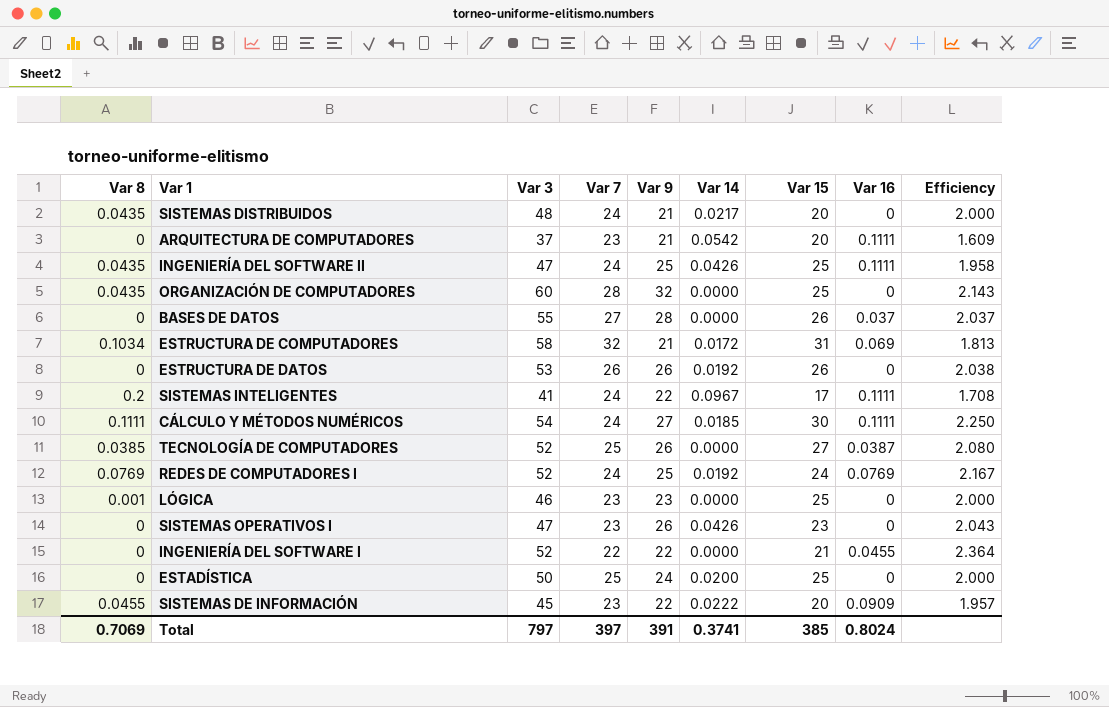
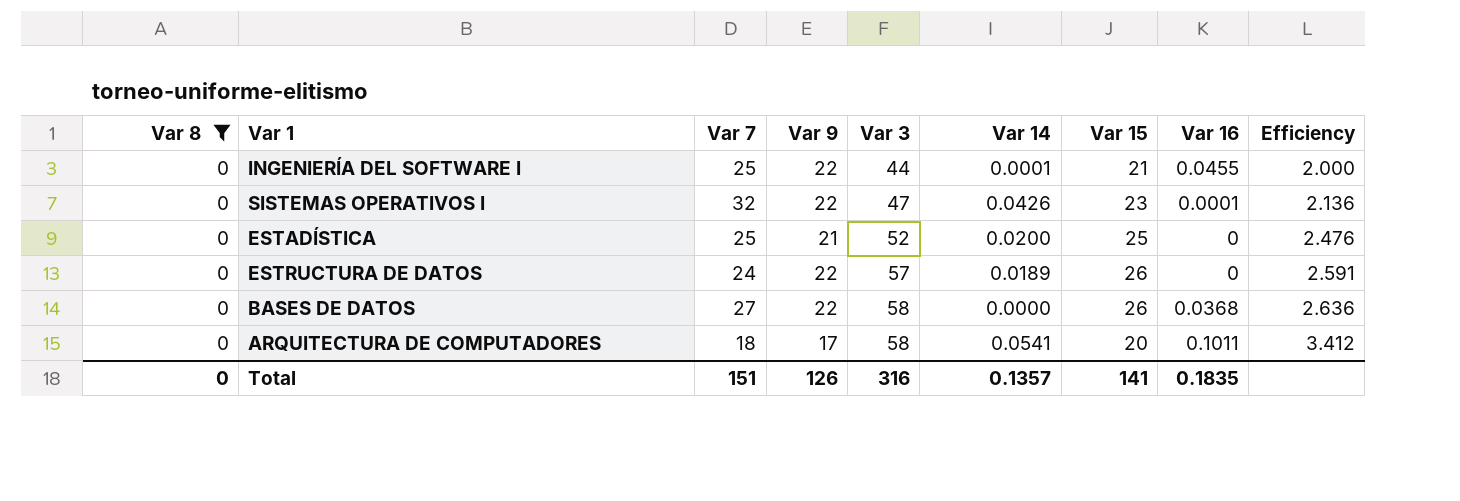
filter: none -> Var 8 = 0
row order: none -> Var 3 ascending
column Var 3 | position: 3 -> 5
column Efficiency | formula: [Var 3] / [Var 7] -> [Var 3] / [Var 9]
INGENIERÍA DEL SOFTWARE I | Var 7: 22 -> 25
INGENIERÍA DEL SOFTWARE I | Var 3: 52 -> 44
INGENIERÍA DEL SOFTWARE I | Var 14: 0.0000 -> 0.0001
SISTEMAS OPERATIVOS I | Var 7: 23 -> 32
SISTEMAS OPERATIVOS I | Var 9: 26 -> 22
SISTEMAS OPERATIVOS I | Var 16: 0 -> 0.0001
ESTADÍSTICA | Var 9: 24 -> 21
ESTADÍSTICA | Var 3: 50 -> 52
ESTRUCTURA DE DATOS | Var 7: 26 -> 24
ESTRUCTURA DE DATOS | Var 9: 26 -> 22
ESTRUCTURA DE DATOS | Var 3: 53 -> 57
ESTRUCTURA DE DATOS | Var 14: 0.0192 -> 0.0189
BASES DE DATOS | Var 9: 28 -> 22
BASES DE DATOS | Var 3: 55 -> 58
BASES DE DATOS | Var 16: 0.037 -> 0.0368
ARQUITECTURA DE COMPUTADORES | Var 7: 23 -> 18
ARQUITECTURA DE COMPUTADORES | Var 9: 21 -> 17
ARQUITECTURA DE COMPUTADORES | Var 3: 37 -> 58
ARQUITECTURA DE COMPUTADORES | Var 14: 0.0542 -> 0.0541
ARQUITECTURA DE COMPUTADORES | Var 16: 0.1111 -> 0.1011
Total | Var 8: 0.7069 -> 0
Total | Var 7: 397 -> 151
Total | Var 9: 391 -> 126
Total | Var 3: 797 -> 316
Total | Var 14: 0.3741 -> 0.1357
Total | Var 15: 385 -> 141
Total | Var 16: 0.8024 -> 0.1835

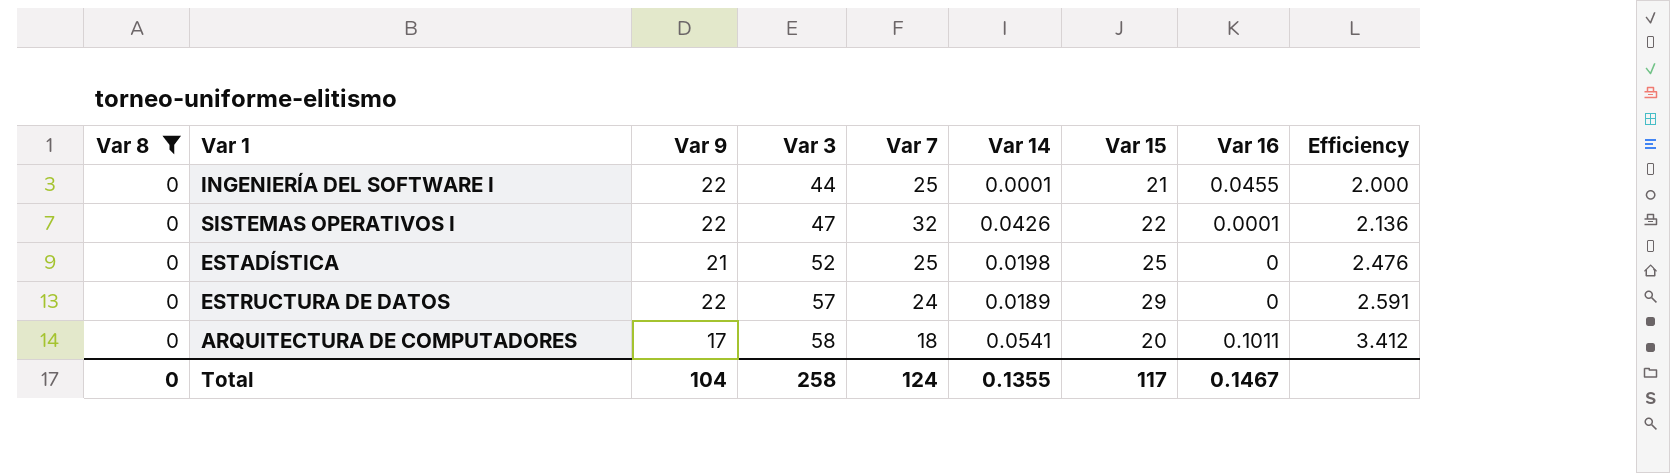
column Var 7 | position: 3 -> 5
row BASES DE DATOS: 0 | 27 | 22 | 58 | 0.0000 | 26 | 0.0368 | 2.636 -> none
SISTEMAS OPERATIVOS I | Var 15: 23 -> 22
ESTADÍSTICA | Var 14: 0.0200 -> 0.0198
ESTRUCTURA DE DATOS | Var 15: 26 -> 29
Total | Var 9: 126 -> 104
Total | Var 3: 316 -> 258
Total | Var 7: 151 -> 124
Total | Var 14: 0.1357 -> 0.1355
Total | Var 15: 141 -> 117
Total | Var 16: 0.1835 -> 0.1467

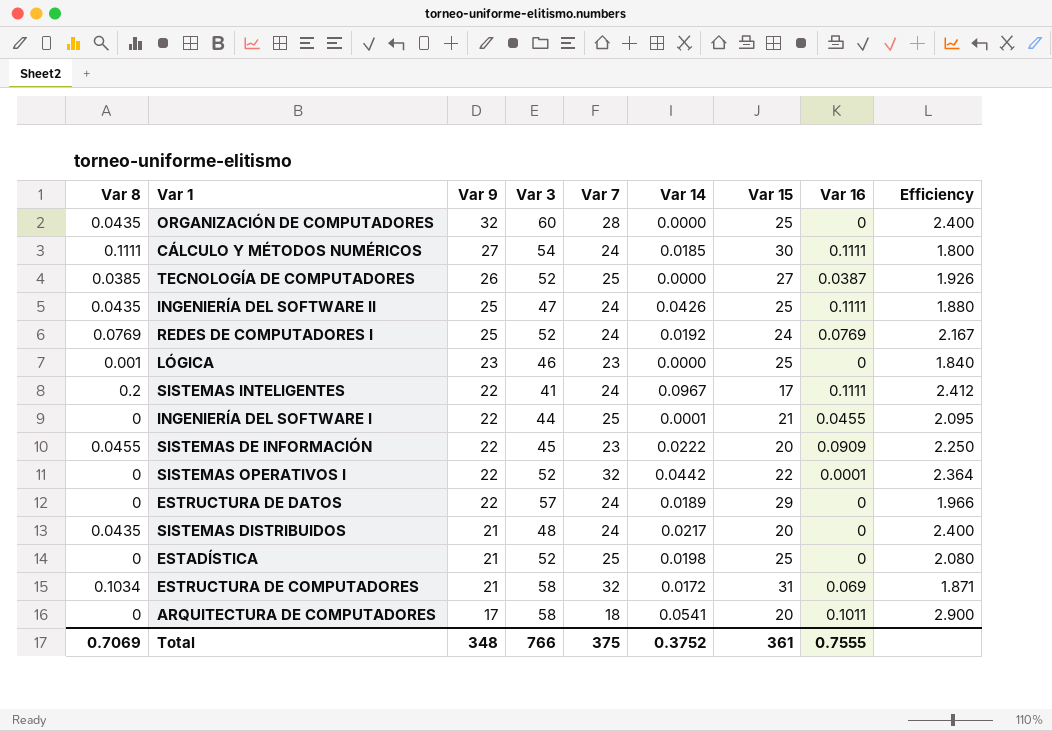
filter: Var 8 = 0 -> none
row order: Var 3 ascending -> Var 9 descending
column Efficiency | formula: [Var 3] / [Var 9] -> [Var 3] / [Var 15]
SISTEMAS OPERATIVOS I | Var 3: 47 -> 52
SISTEMAS OPERATIVOS I | Var 14: 0.0426 -> 0.0442
Total | Var 8: 0 -> 0.7069
Total | Var 9: 104 -> 348
Total | Var 3: 258 -> 766
Total | Var 7: 124 -> 375
Total | Var 14: 0.1355 -> 0.3752
Total | Var 15: 117 -> 361
Total | Var 16: 0.1467 -> 0.7555

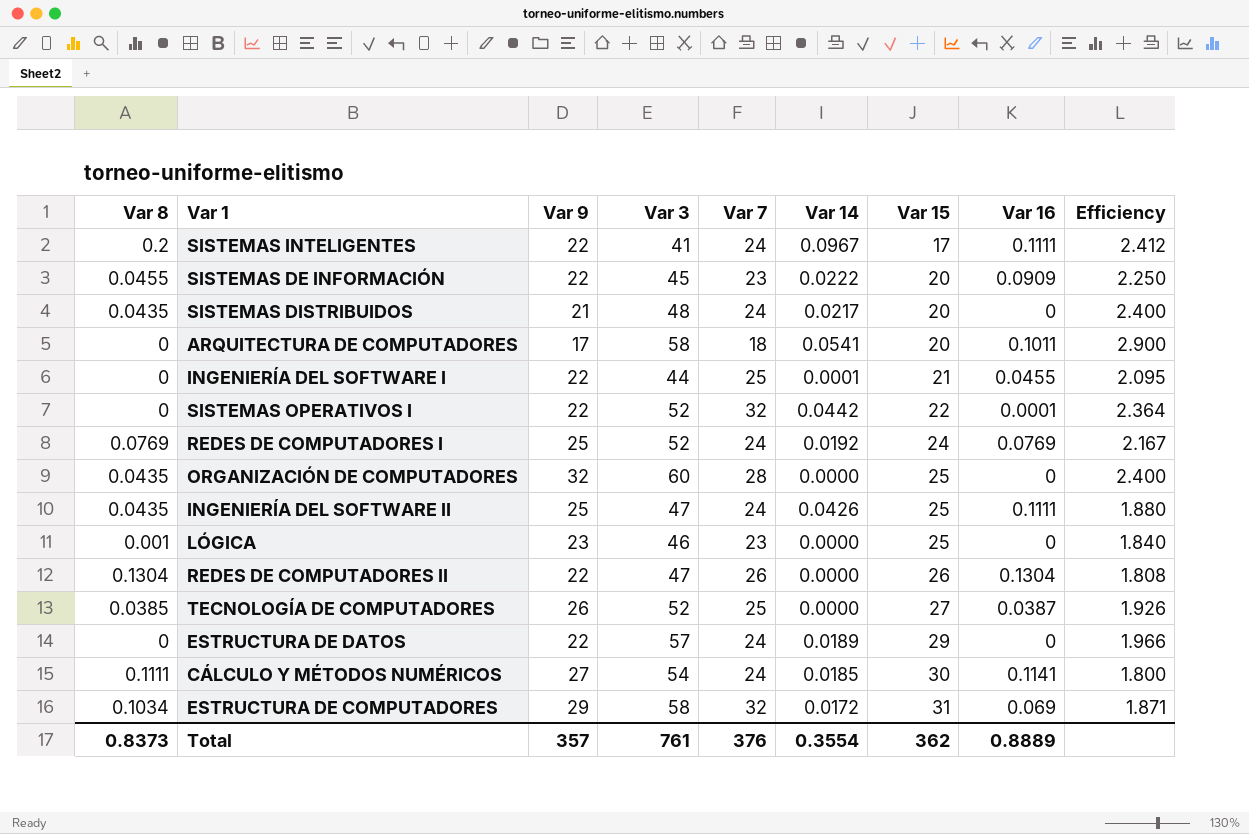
row order: Var 9 descending -> Var 15 ascending
row ESTADÍSTICA: 0 | 21 | 52 | 25 | 0.0198 | 25 | 0 | 2.080 -> none
row REDES DE COMPUTADORES II: none -> 0.1304 | 22 | 47 | 26 | 0.0000 | 26 | 0.1304 | 1.808
CÁLCULO Y MÉTODOS NUMÉRICOS | Var 16: 0.1111 -> 0.1141
ESTRUCTURA DE COMPUTADORES | Var 9: 21 -> 29
Total | Var 8: 0.7069 -> 0.8373
Total | Var 9: 348 -> 357
Total | Var 3: 766 -> 761
Total | Var 7: 375 -> 376
Total | Var 14: 0.3752 -> 0.3554
Total | Var 15: 361 -> 362
Total | Var 16: 0.7555 -> 0.8889

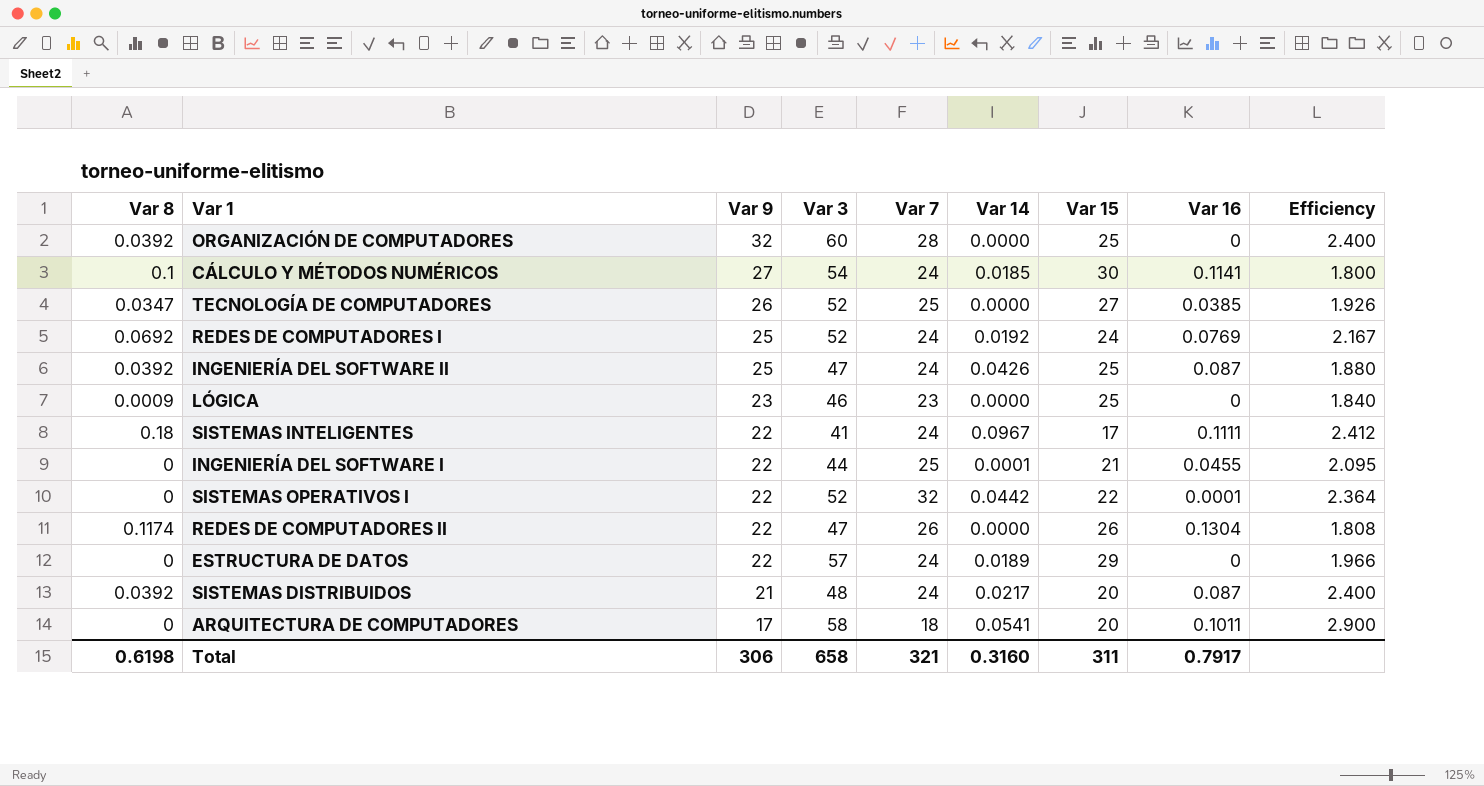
row order: Var 15 ascending -> Var 9 descending
row SISTEMAS DE INFORMACIÓN: 0.0455 | 22 | 45 | 23 | 0.0222 | 20 | 0.0909 | 2.250 -> none
row ESTRUCTURA DE COMPUTADORES: 0.1034 | 29 | 58 | 32 | 0.0172 | 31 | 0.069 | 1.871 -> none
ORGANIZACIÓN DE COMPUTADORES | Var 8: 0.0435 -> 0.0392
CÁLCULO Y MÉTODOS NUMÉRICOS | Var 8: 0.1111 -> 0.1
TECNOLOGÍA DE COMPUTADORES | Var 8: 0.0385 -> 0.0347
TECNOLOGÍA DE COMPUTADORES | Var 16: 0.0387 -> 0.0385
REDES DE COMPUTADORES I | Var 8: 0.0769 -> 0.0692
INGENIERÍA DEL SOFTWARE II | Var 8: 0.0435 -> 0.0392
INGENIERÍA DEL SOFTWARE II | Var 16: 0.1111 -> 0.087
LÓGICA | Var 8: 0.001 -> 0.0009
SISTEMAS INTELIGENTES | Var 8: 0.2 -> 0.18
REDES DE COMPUTADORES II | Var 8: 0.1304 -> 0.1174
SISTEMAS DISTRIBUIDOS | Var 8: 0.0435 -> 0.0392
SISTEMAS DISTRIBUIDOS | Var 16: 0 -> 0.087
Total | Var 8: 0.8373 -> 0.6198
Total | Var 9: 357 -> 306
Total | Var 3: 761 -> 658
Total | Var 7: 376 -> 321
Total | Var 14: 0.3554 -> 0.3160
Total | Var 15: 362 -> 311
Total | Var 16: 0.8889 -> 0.7917

